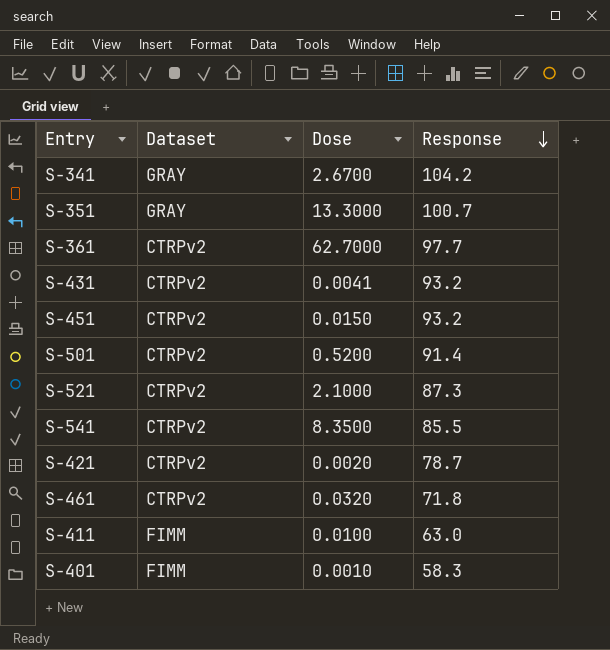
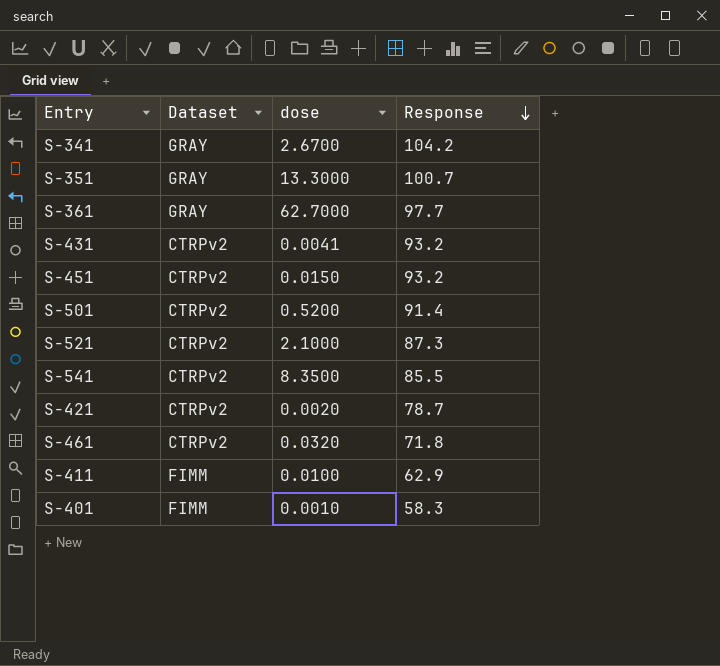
column name: Dose -> dose
S-361 | Dataset: CTRPv2 -> GRAY
S-411 | Response: 63.0 -> 62.9

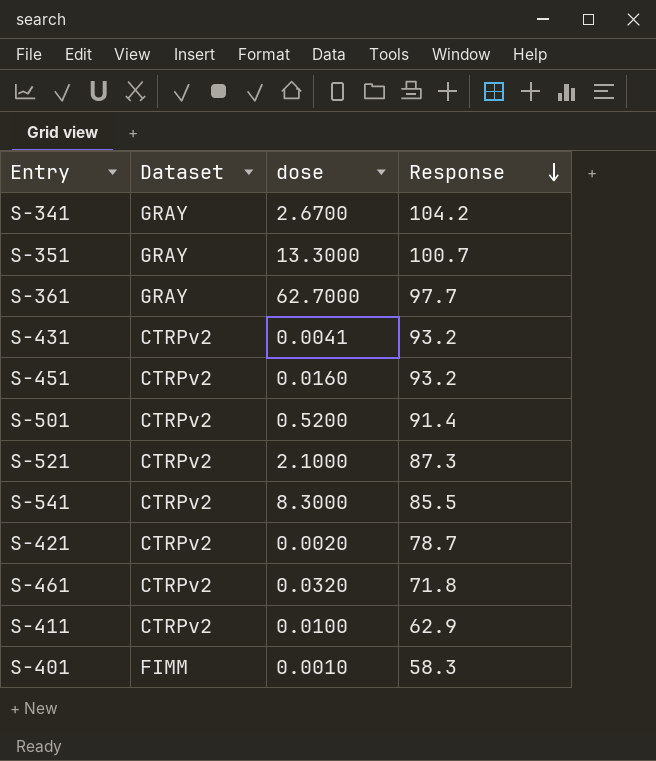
S-451 | dose: 0.0150 -> 0.0160
S-541 | dose: 8.3500 -> 8.3000
S-411 | Dataset: FIMM -> CTRPv2

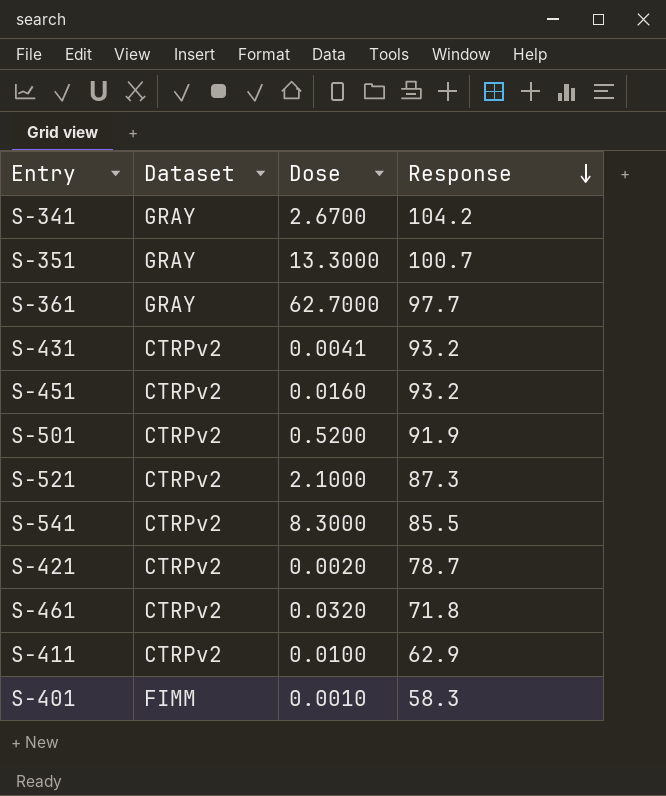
column name: dose -> Dose
S-501 | Response: 91.4 -> 91.9

